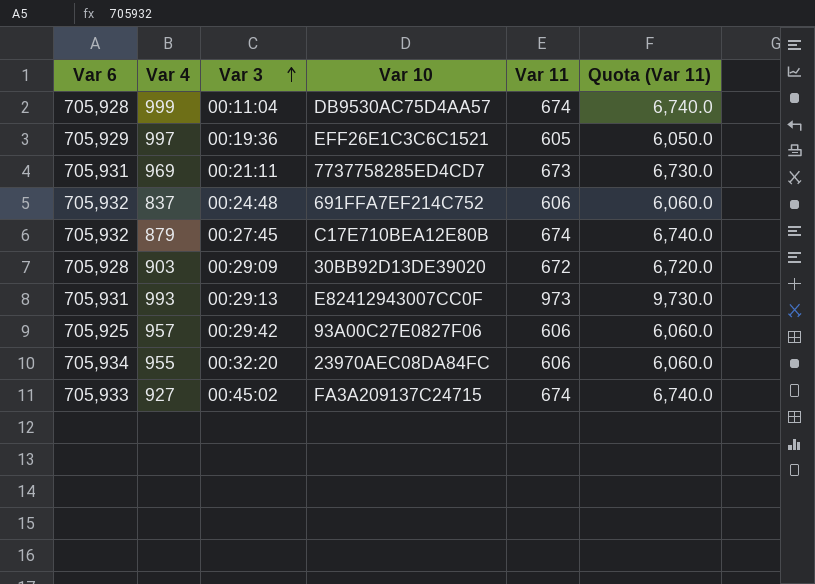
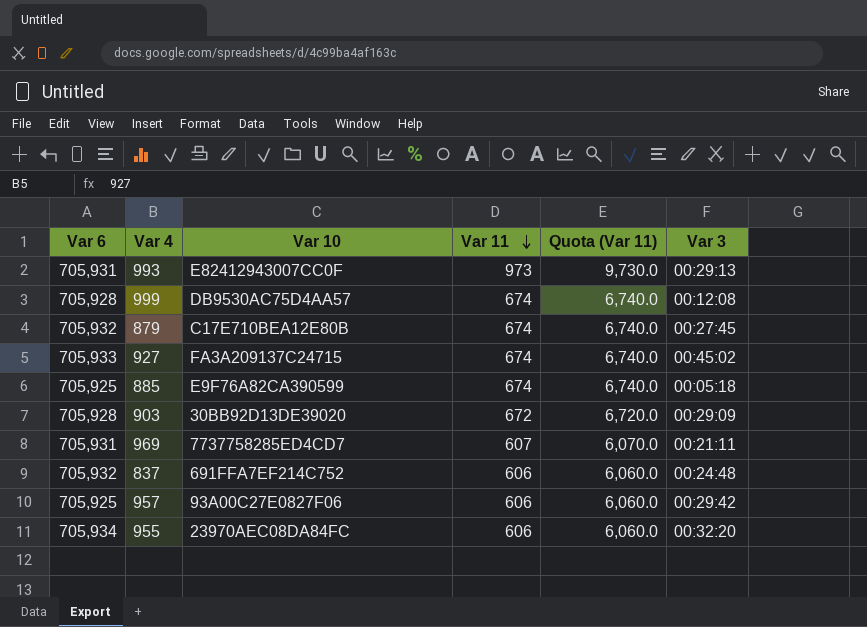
row order: Var 3 ascending -> Var 11 descending
column Var 3 | position: 3 -> 6
row 997: 705,929 | 00:19:36 | EFF26E1C3C6C1521 | 605 | 6,050.0 -> none
999 | Var 3: 00:11:04 -> 00:12:08
row 885: none -> 705,925 | E9F76A82CA390599 | 674 | 6,740.0 | 00:05:18
969 | Var 11: 673 -> 607
969 | Quota (Var 11): 6,730.0 -> 6,070.0

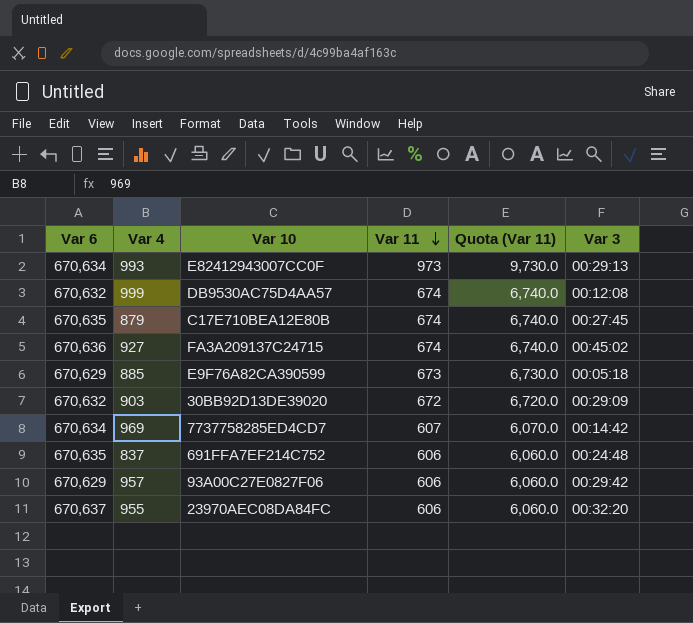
993 | Var 6: 705,931 -> 670,634
999 | Var 6: 705,928 -> 670,632
879 | Var 6: 705,932 -> 670,635
927 | Var 6: 705,933 -> 670,636
885 | Var 6: 705,925 -> 670,629
885 | Var 11: 674 -> 673
885 | Quota (Var 11): 6,740.0 -> 6,730.0
903 | Var 6: 705,928 -> 670,632
969 | Var 6: 705,931 -> 670,634
969 | Var 3: 00:21:11 -> 00:14:42
837 | Var 6: 705,932 -> 670,635
957 | Var 6: 705,925 -> 670,629
955 | Var 6: 705,934 -> 670,637

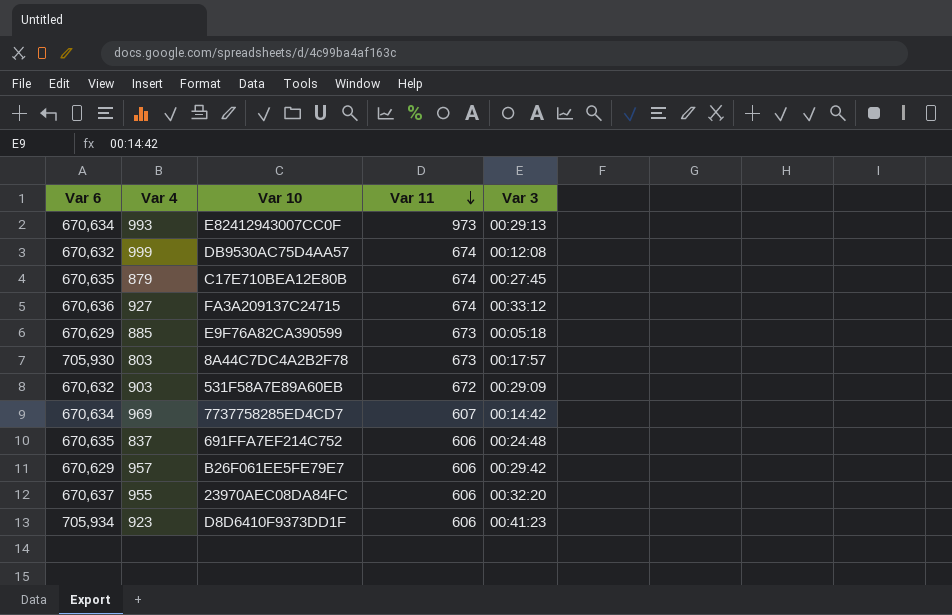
column Quota (Var 11) | formula: [Var 11] * 10 -> none
927 | Var 3: 00:45:02 -> 00:33:12
row 803: none -> 705,930 | 8A44C7DC4A2B2F78 | 673 | 00:17:57
903 | Var 10: 30BB92D13DE39020 -> 531F58A7E89A60EB
957 | Var 10: 93A00C27E0827F06 -> B26F061EE5FE79E7
row 923: none -> 705,934 | D8D6410F9373DD1F | 606 | 00:41:23

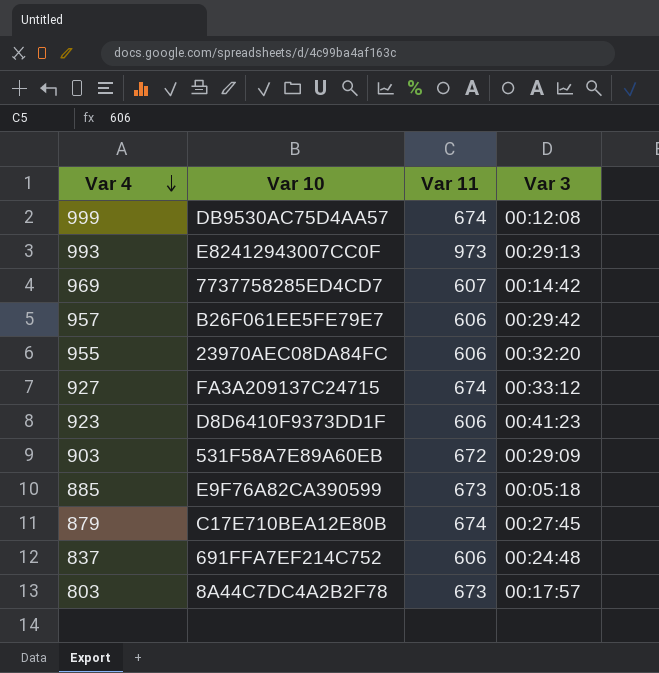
row order: Var 11 descending -> Var 4 descending
column Var 6 | position: 1 -> none

